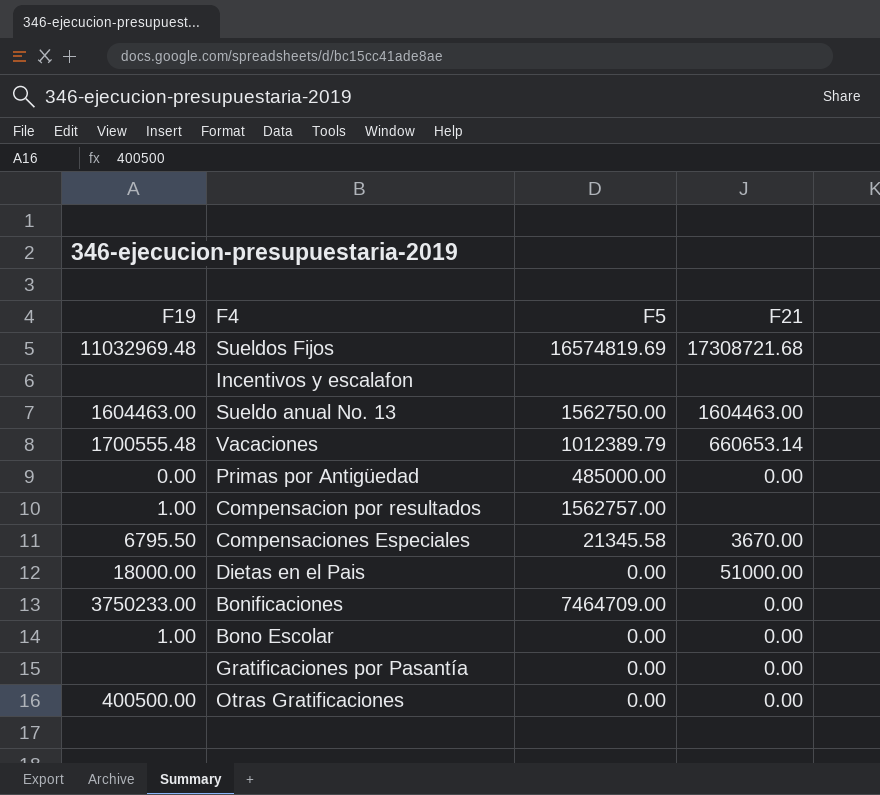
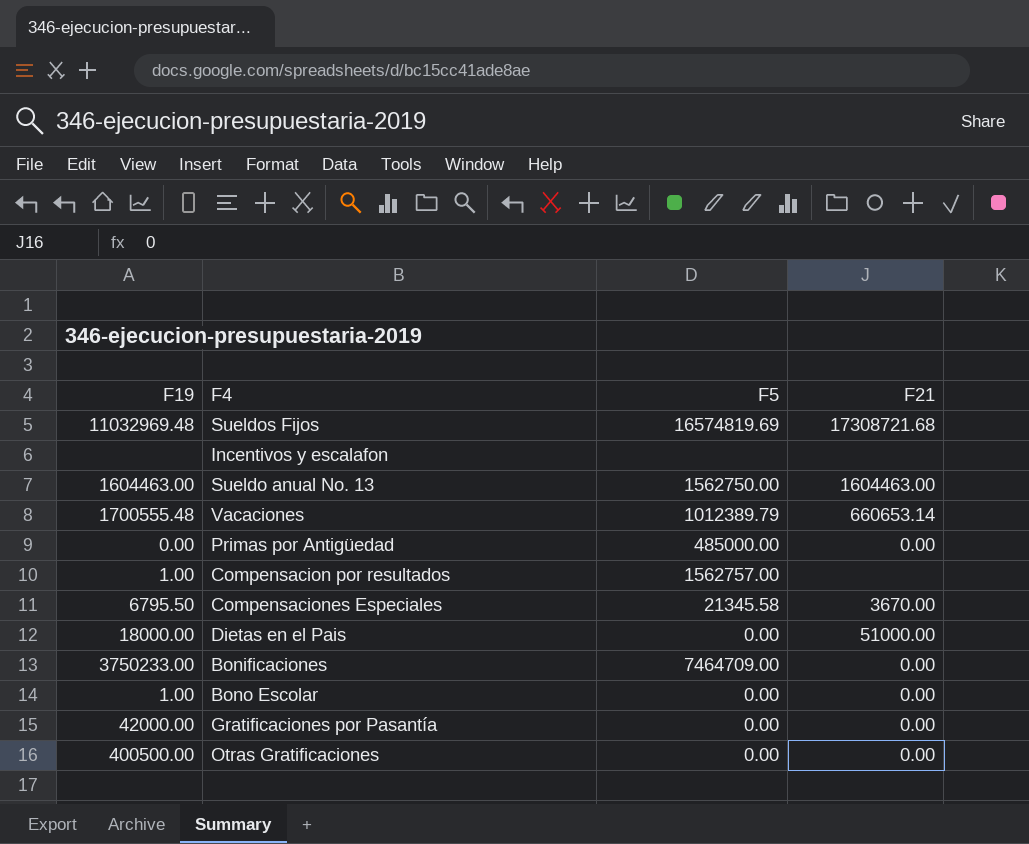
Gratificaciones por Pasantía | F19: none -> 42000.00

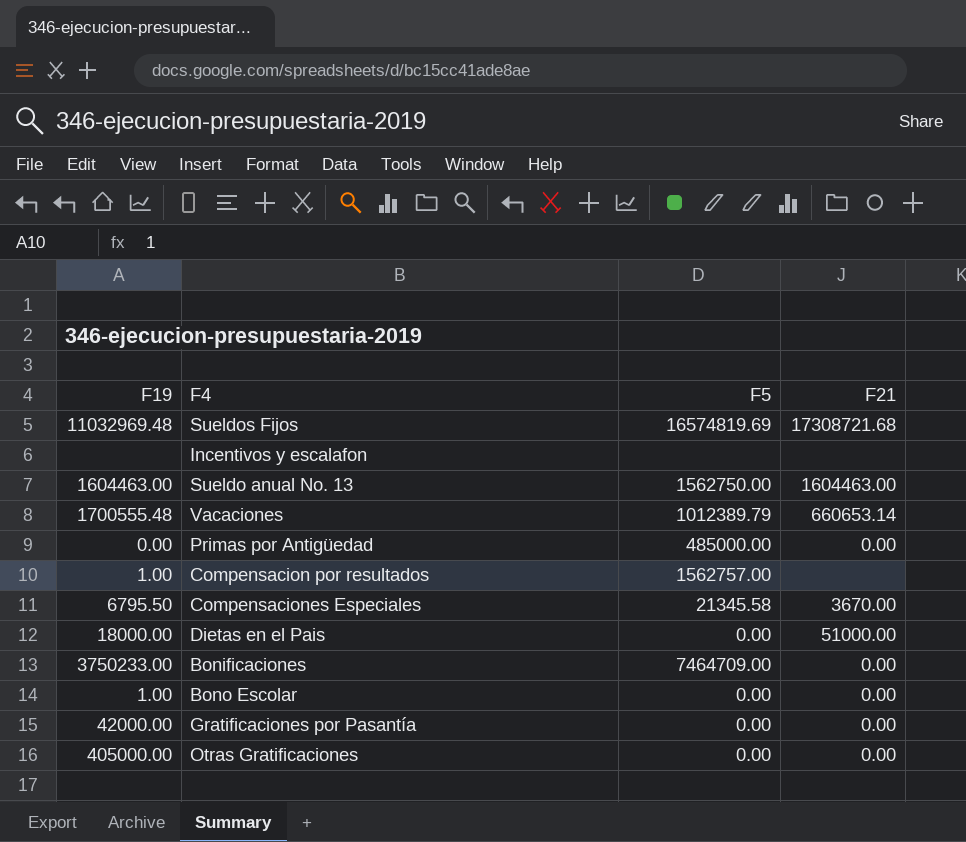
Otras Gratificaciones | F19: 400500.00 -> 405000.00

